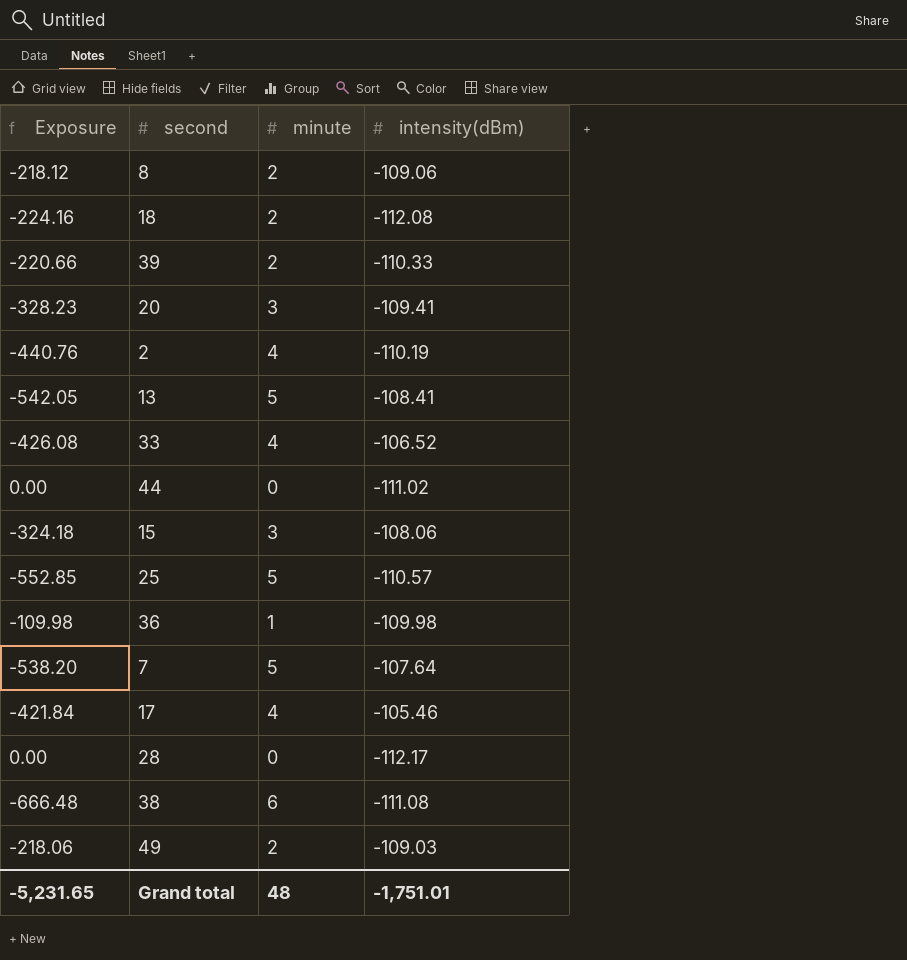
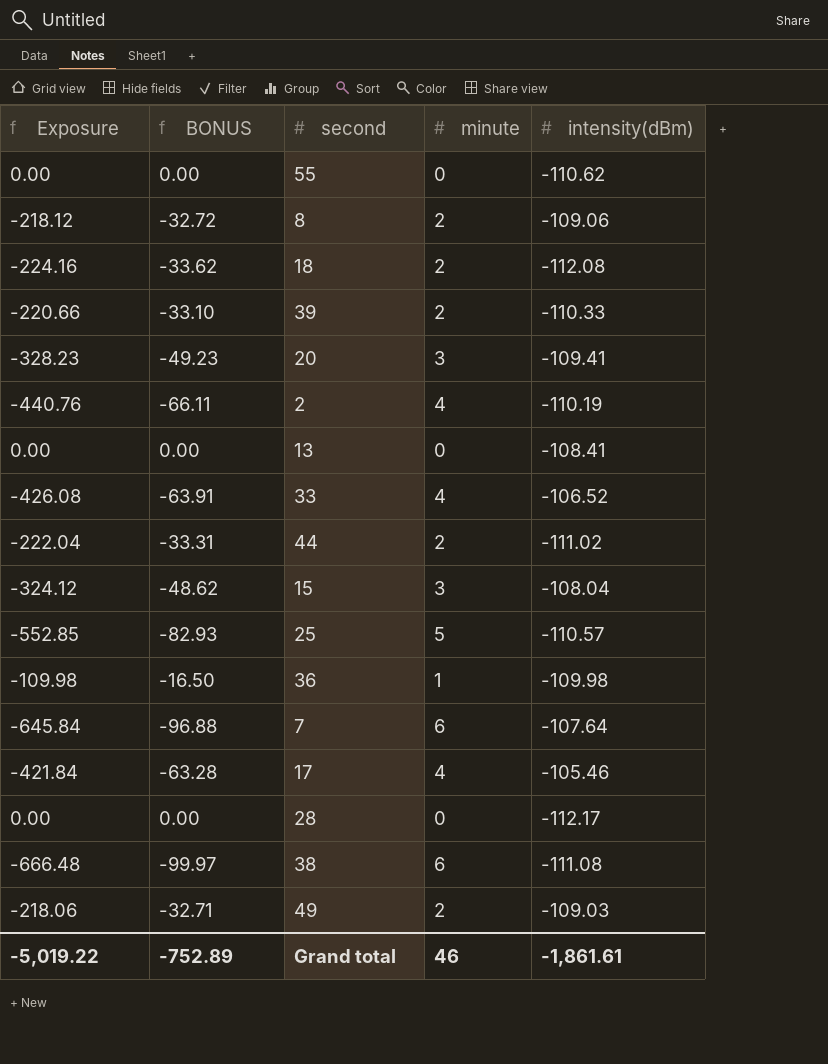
column BONUS | formula: none -> [Exposure] * 0.15
row 55: none -> 0.00 | 0.00 | 0 | -110.62
13 | Exposure: -542.05 -> 0.00
13 | minute: 5 -> 0
44 | Exposure: 0.00 -> -222.04
44 | minute: 0 -> 2
15 | Exposure: -324.18 -> -324.12
15 | intensity(dBm): -108.06 -> -108.04
7 | Exposure: -538.20 -> -645.84
7 | minute: 5 -> 6
Grand total | Exposure: -5,231.65 -> -5,019.22
Grand total | minute: 48 -> 46
Grand total | intensity(dBm): -1,751.01 -> -1,861.61

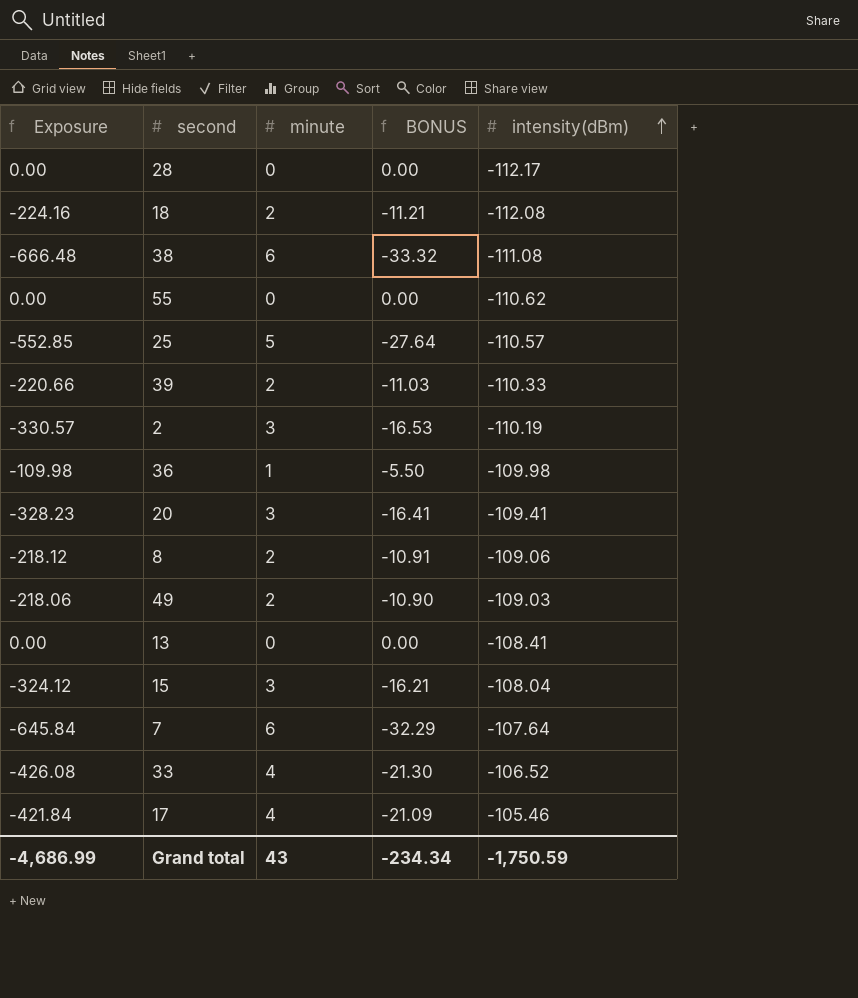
row order: none -> intensity(dBm) ascending
column BONUS | formula: [Exposure] * 0.15 -> [Exposure] * 0.05
column BONUS | position: 2 -> 4
row 44: -222.04 | -33.31 | 2 | -111.02 -> none
2 | Exposure: -440.76 -> -330.57
2 | minute: 4 -> 3
Grand total | Exposure: -5,019.22 -> -4,686.99
Grand total | minute: 46 -> 43
Grand total | BONUS: -752.89 -> -234.34
Grand total | intensity(dBm): -1,861.61 -> -1,750.59

